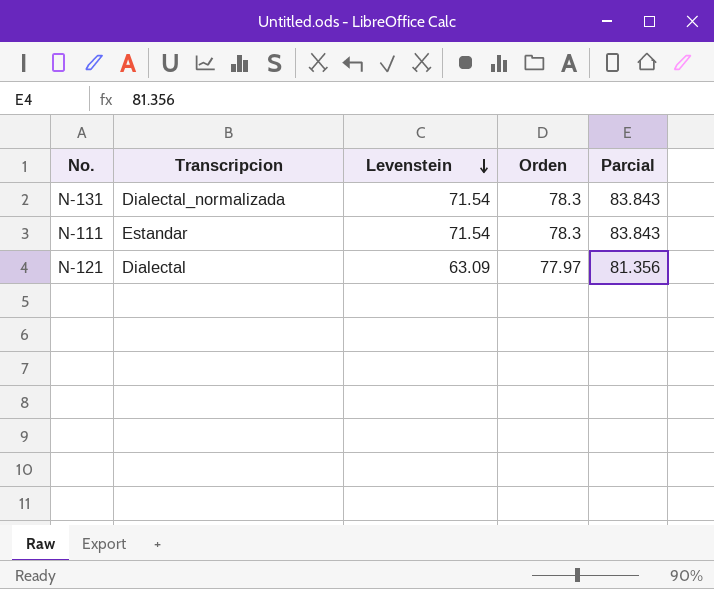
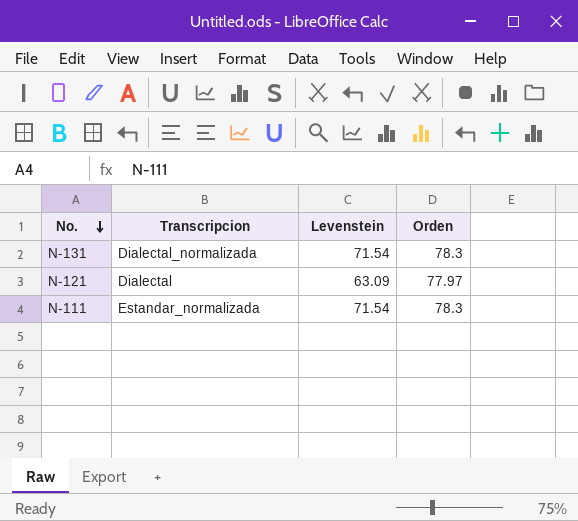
row order: Levenstein descending -> No. descending
column Parcial | position: 5 -> none
N-111 | Transcripcion: Estandar -> Estandar_normalizada

